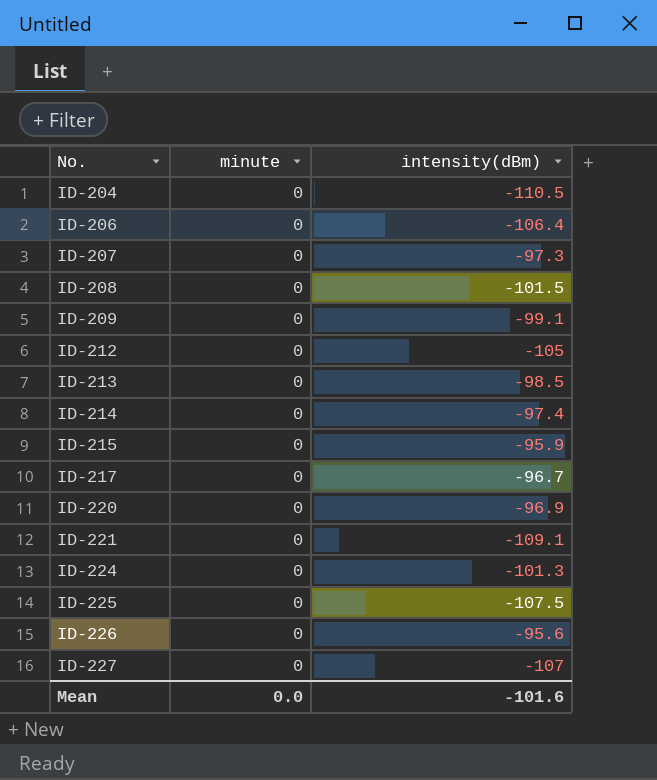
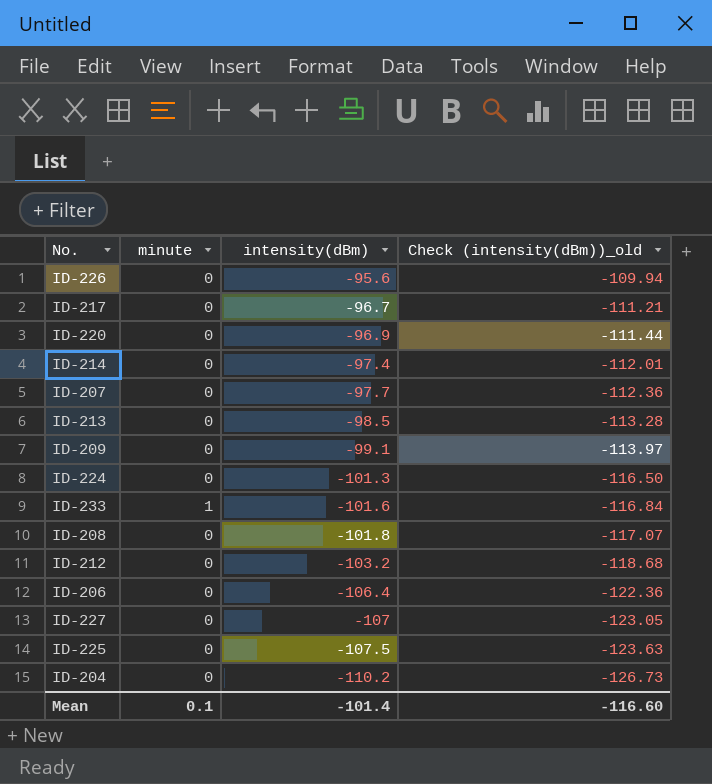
row order: No. ascending -> intensity(dBm) descending
column Check (intensity(dBm))_old | formula: none -> [intensity(dBm)] * 1.15
row ID-215: 0 | -95.9 -> none
row ID-221: 0 | -109.1 -> none
ID-207 | intensity(dBm): -97.3 -> -97.7
row ID-233: none -> 1 | -101.6 | -116.84
ID-208 | intensity(dBm): -101.5 -> -101.8
ID-212 | intensity(dBm): -105 -> -103.2
ID-204 | intensity(dBm): -110.5 -> -110.2
Mean | minute: 0.0 -> 0.1
Mean | intensity(dBm): -101.6 -> -101.4

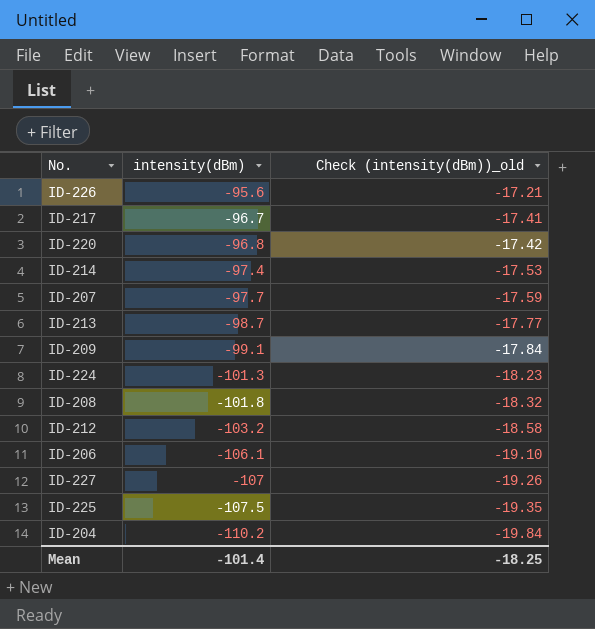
column minute | position: 2 -> none
column Check (intensity(dBm))_old | formula: [intensity(dBm)] * 1.15 -> [intensity(dBm)] * 0.18
row ID-233: 1 | -101.6 | -116.84 -> none
ID-220 | intensity(dBm): -96.9 -> -96.8
ID-213 | intensity(dBm): -98.5 -> -98.7
ID-206 | intensity(dBm): -106.4 -> -106.1
Mean | Check (intensity(dBm))_old: -116.60 -> -18.25

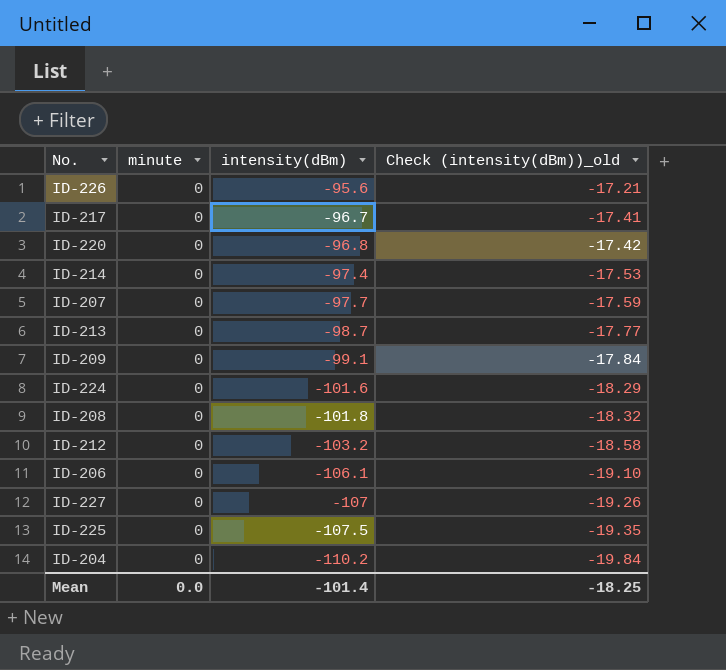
column minute | position: none -> 2
ID-224 | intensity(dBm): -101.3 -> -101.6
ID-224 | Check (intensity(dBm))_old: -18.23 -> -18.29

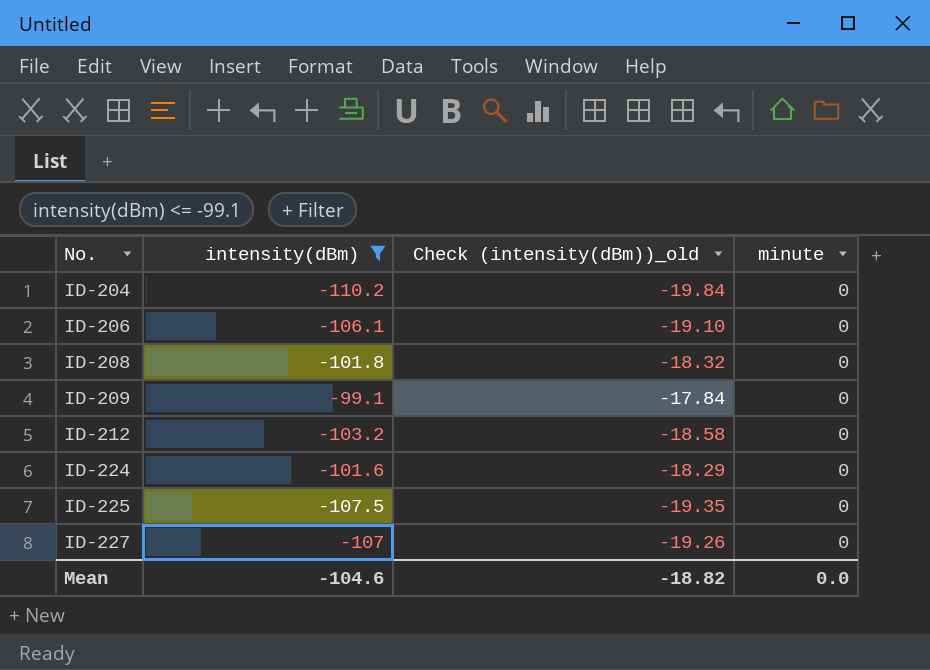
filter: none -> intensity(dBm) <= -99.1
row order: intensity(dBm) descending -> No. ascending
column minute | position: 2 -> 4
Mean | intensity(dBm): -101.4 -> -104.6
Mean | Check (intensity(dBm))_old: -18.25 -> -18.82

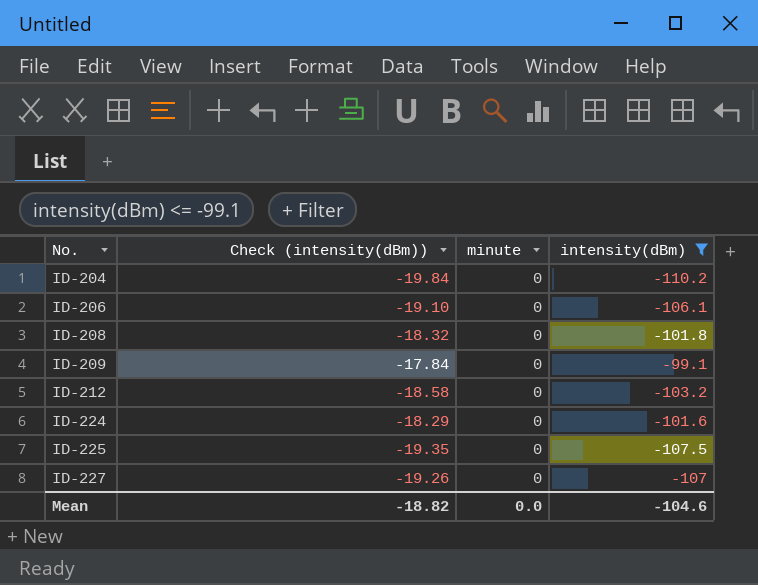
column name: Check (intensity(dBm))_old -> Check (intensity(dBm))
column intensity(dBm) | position: 2 -> 4

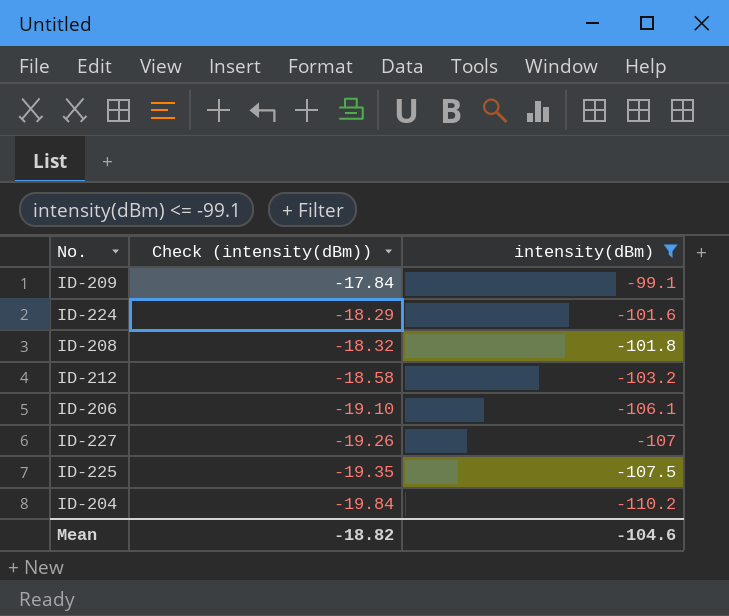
row order: No. ascending -> Check (intensity(dBm)) descending
column minute | position: 3 -> none

